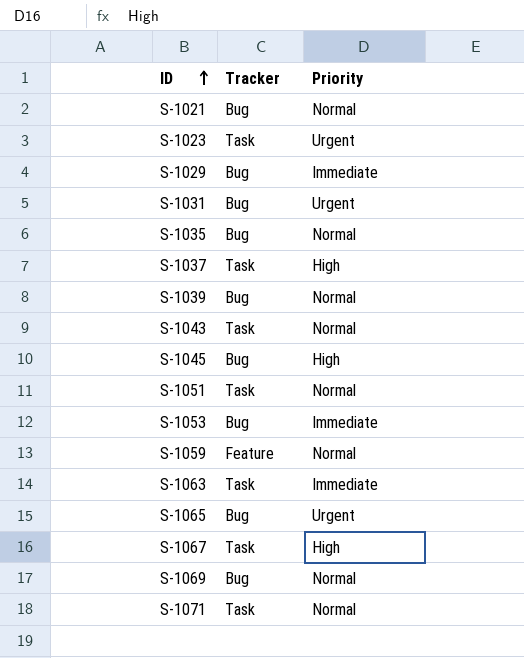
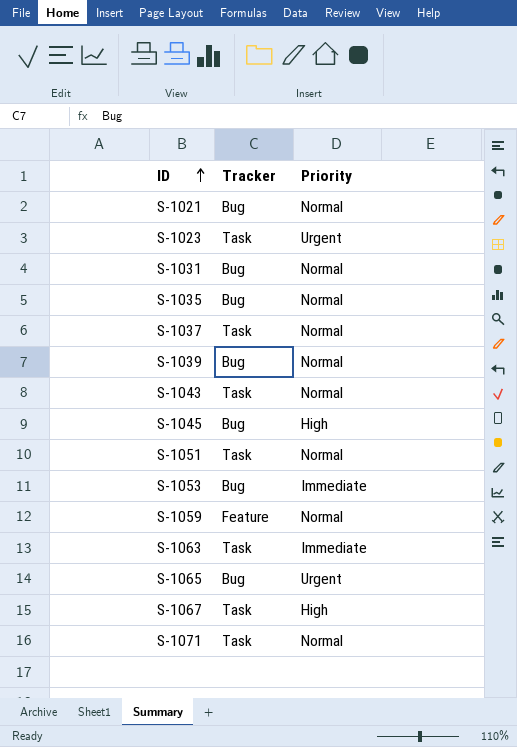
row S-1029: Bug | Immediate -> none
row S-1069: Bug | Normal -> none
S-1031 | Priority: Urgent -> Normal
S-1037 | Priority: High -> Normal

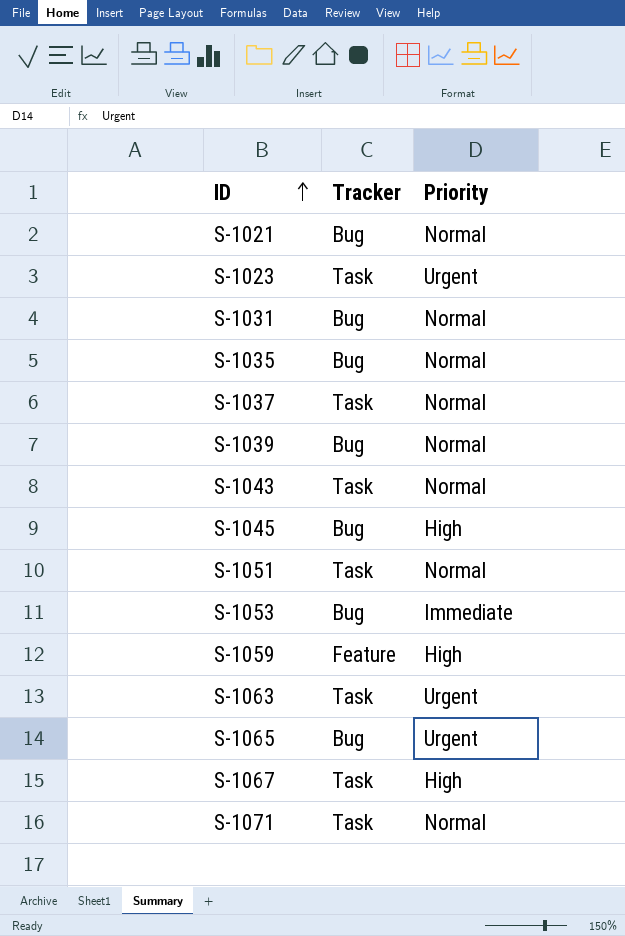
S-1059 | Priority: Normal -> High
S-1063 | Priority: Immediate -> Urgent

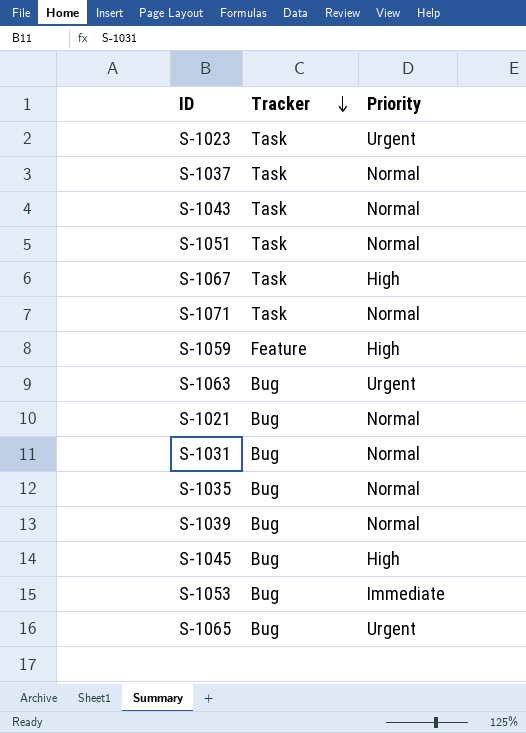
row order: ID ascending -> Tracker descending
S-1063 | Tracker: Task -> Bug

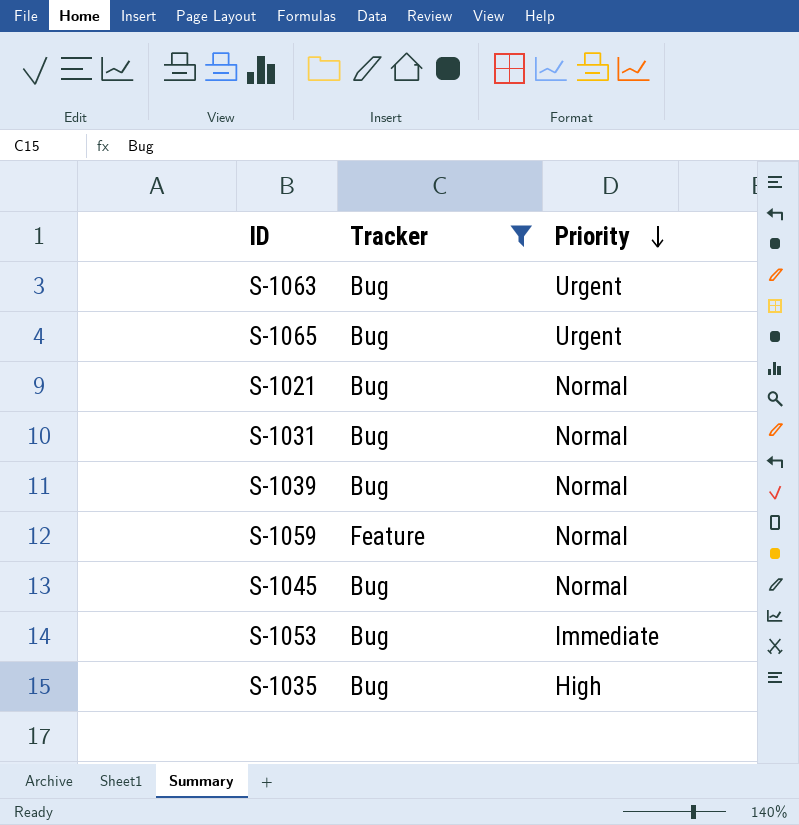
filter: none -> Tracker != Task
row order: Tracker descending -> Priority descending
S-1059 | Priority: High -> Normal
S-1045 | Priority: High -> Normal
S-1035 | Priority: Normal -> High

